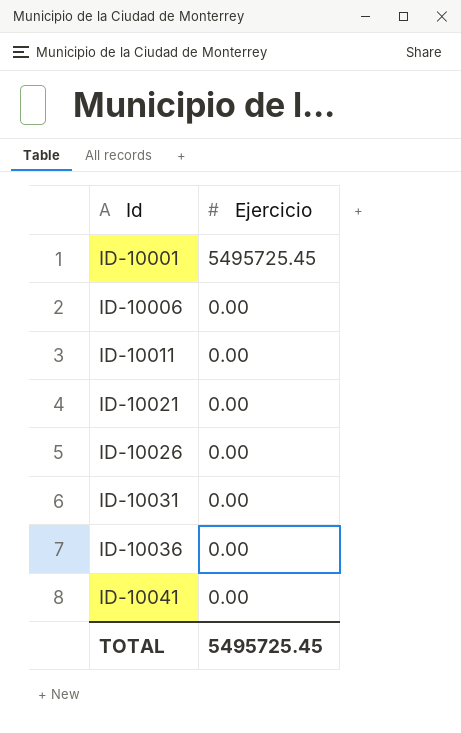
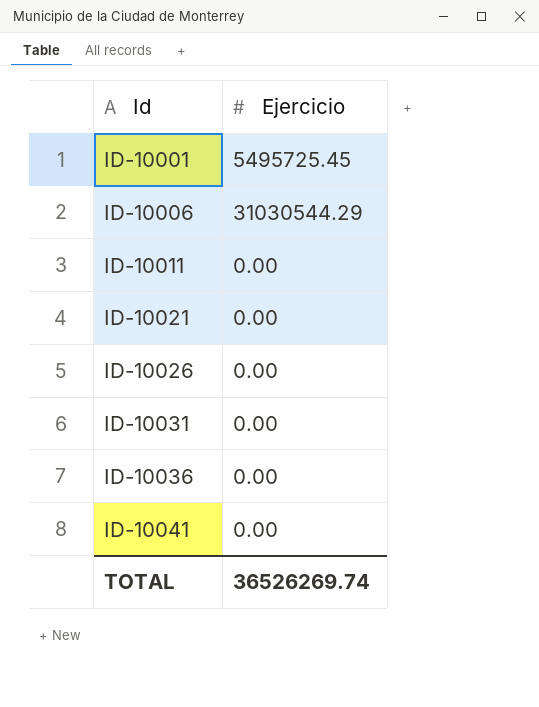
ID-10006 | Ejercicio: 0.00 -> 31030544.29
TOTAL | Ejercicio: 5495725.45 -> 36526269.74

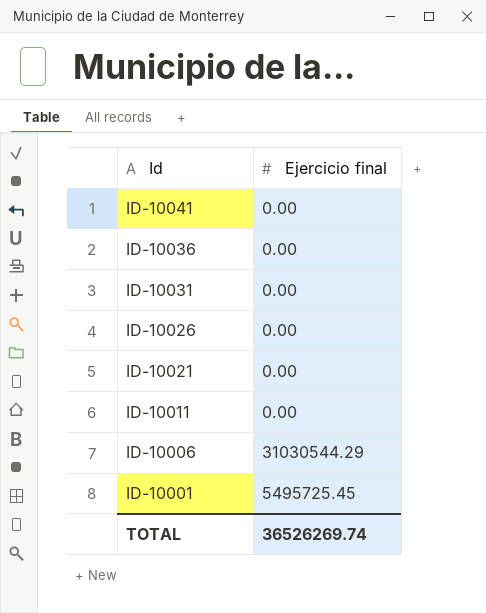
row order: Id ascending -> Id descending
column name: Ejercicio -> Ejercicio final

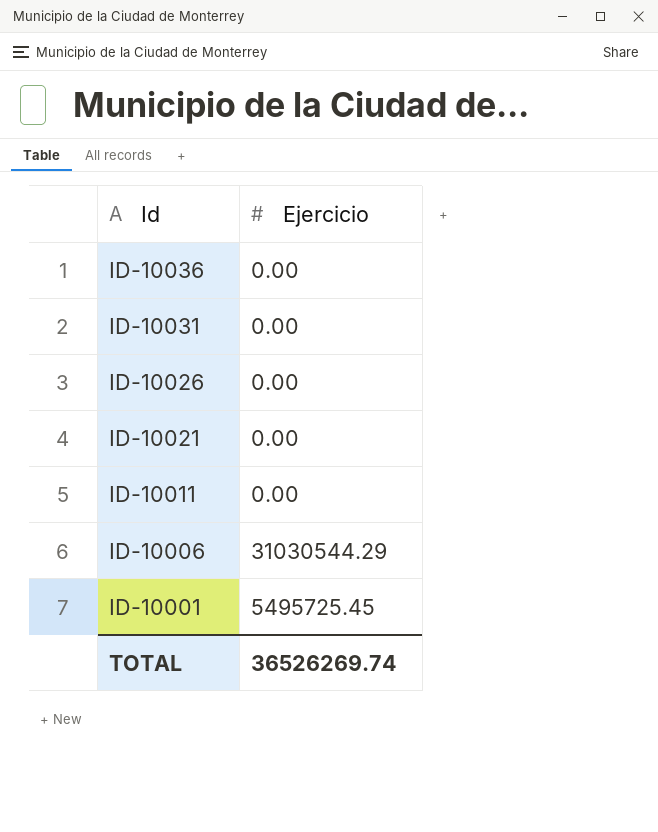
column name: Ejercicio final -> Ejercicio
row ID-10041: 0.00 -> none

